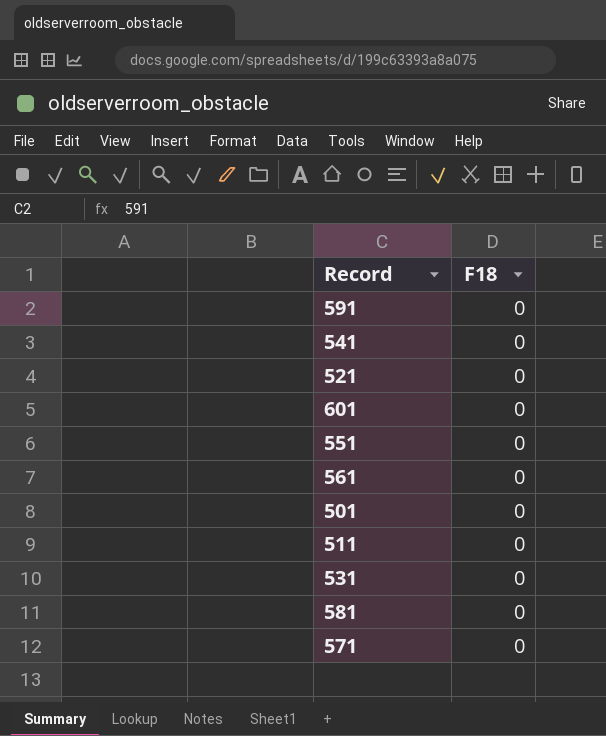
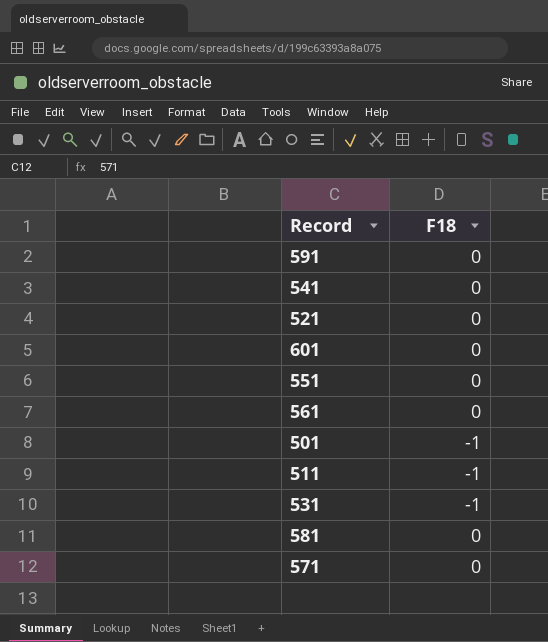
501 | F18: 0 -> -1
511 | F18: 0 -> -1
531 | F18: 0 -> -1

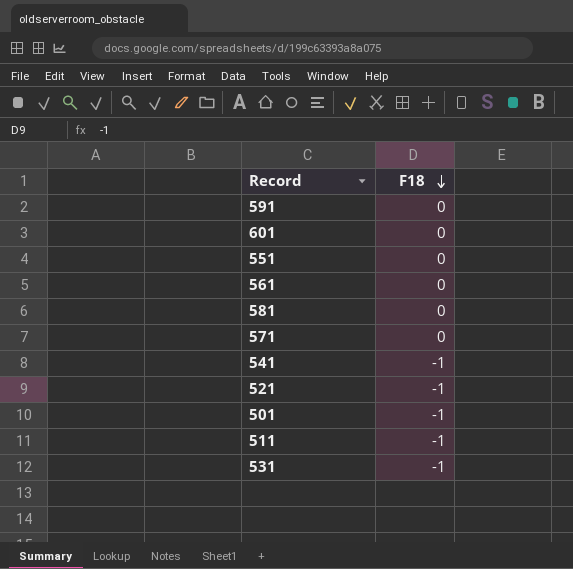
row order: none -> F18 descending
541 | F18: 0 -> -1
521 | F18: 0 -> -1

